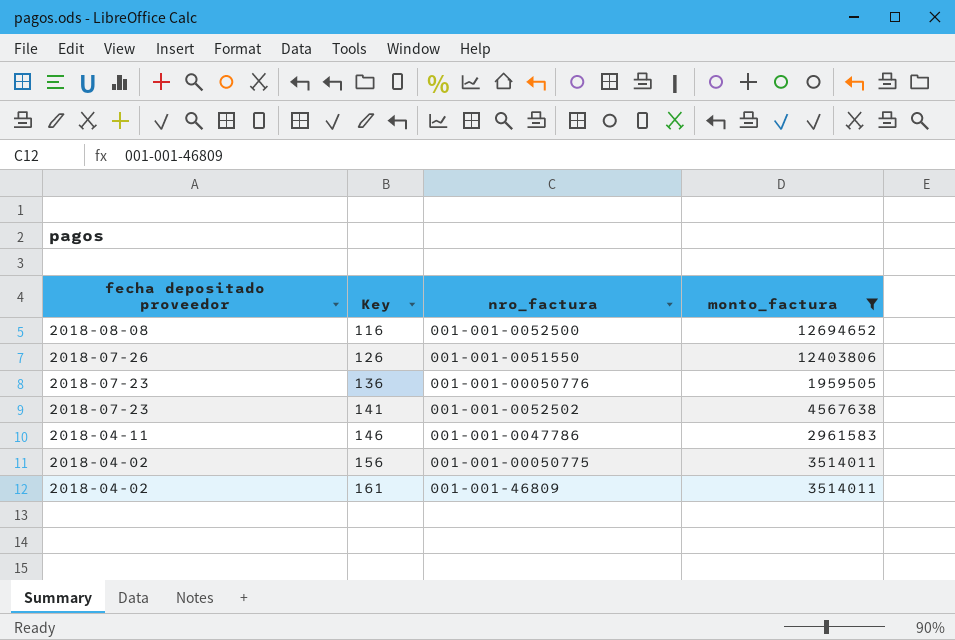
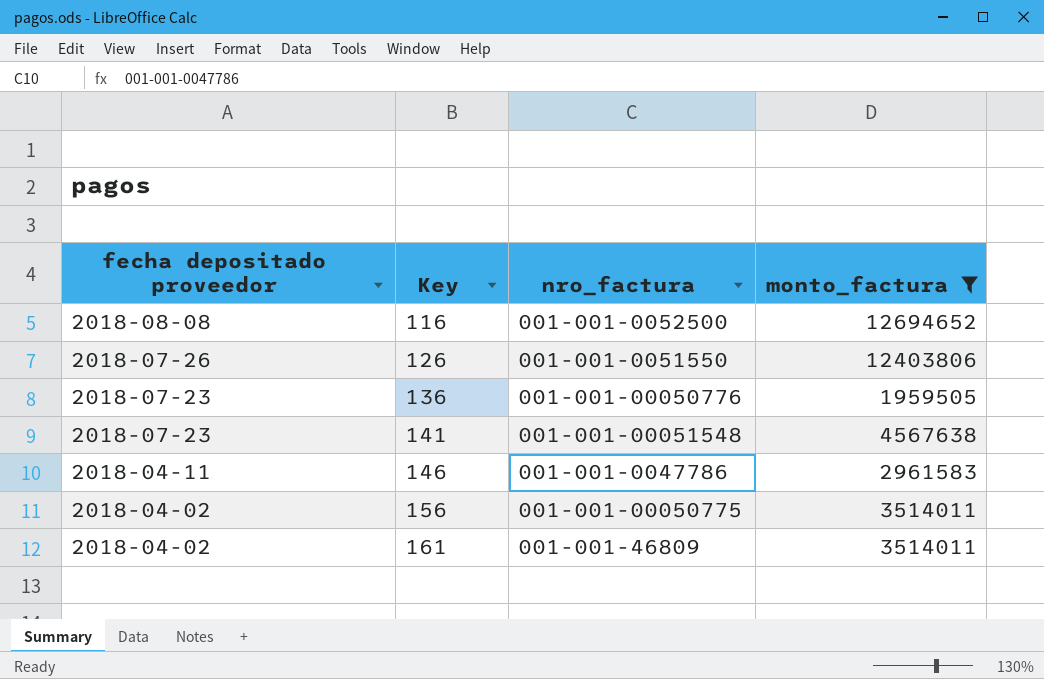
141 | nro_factura: 001-001-0052502 -> 001-001-00051548

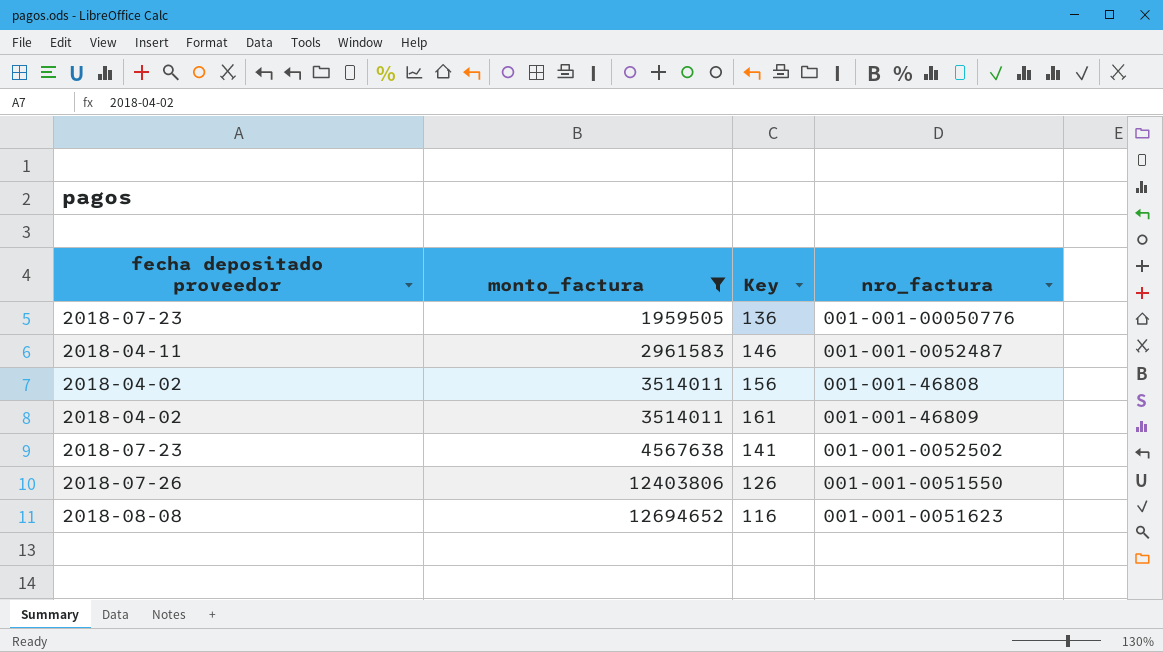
row order: fecha depositado proveedor descending -> monto_factura ascending
column monto_factura | position: 4 -> 2
146 | nro_factura: 001-001-0047786 -> 001-001-0052487
156 | nro_factura: 001-001-00050775 -> 001-001-46808
141 | nro_factura: 001-001-00051548 -> 001-001-0052502
116 | nro_factura: 001-001-0052500 -> 001-001-0051623

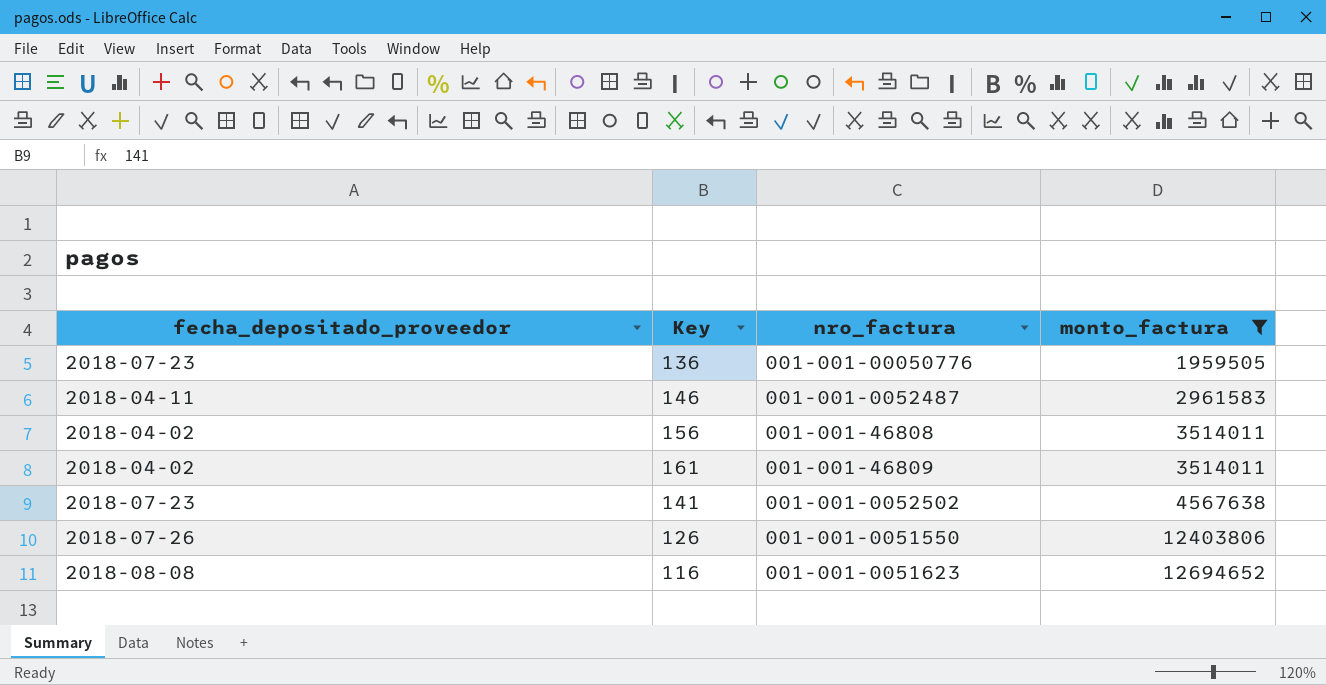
column name: fecha depositado proveedor -> fecha_depositado_proveedor
column monto_factura | position: 2 -> 4

